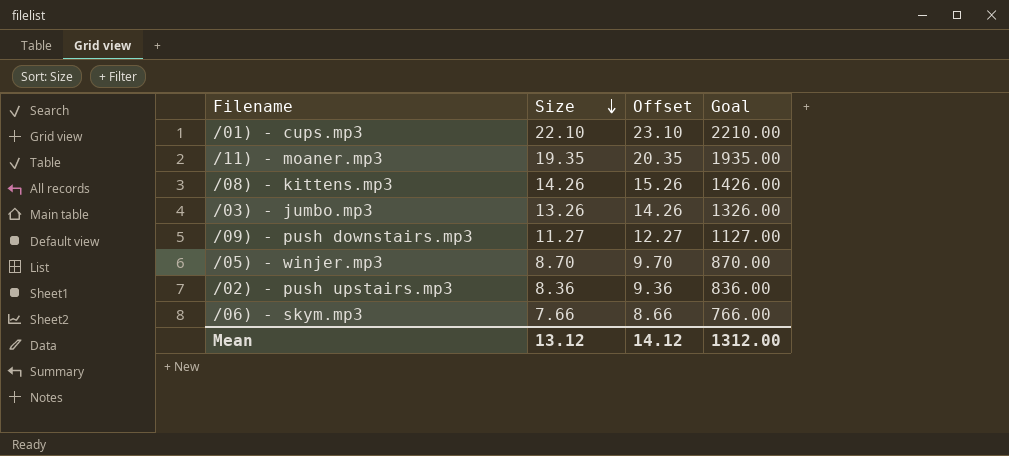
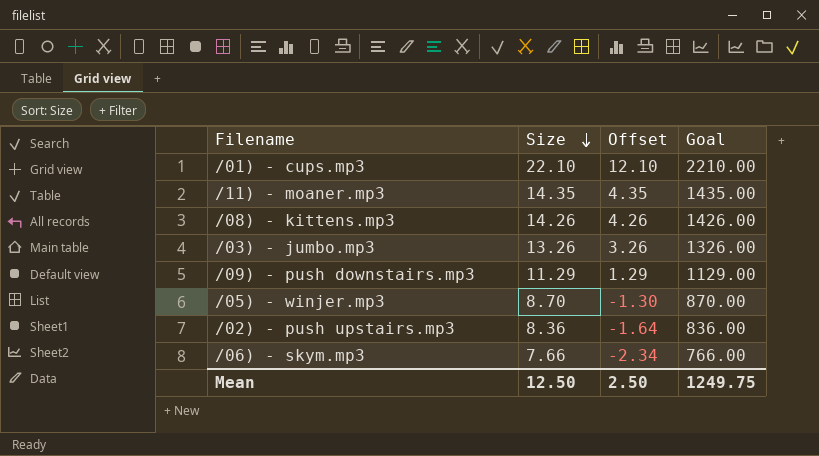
column Offset | formula: [Size] + 1 -> [Size] - 10
/11) - moaner.mp3 | Size: 19.35 -> 14.35
/11) - moaner.mp3 | Goal: 1935.00 -> 1435.00
/09) - push downstairs.mp3 | Size: 11.27 -> 11.29
/09) - push downstairs.mp3 | Goal: 1127.00 -> 1129.00
Mean | Size: 13.12 -> 12.50
Mean | Offset: 14.12 -> 2.50
Mean | Goal: 1312.00 -> 1249.75

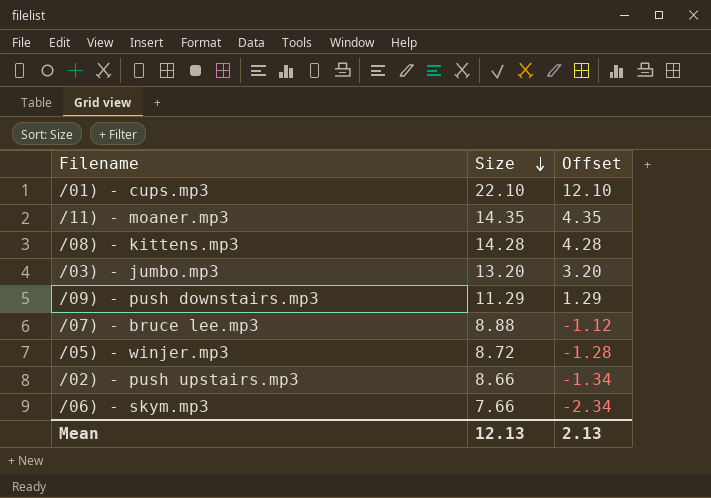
column Goal | formula: [Size] * 100 -> none
/08) - kittens.mp3 | Size: 14.26 -> 14.28
/08) - kittens.mp3 | Offset: 4.26 -> 4.28
/03) - jumbo.mp3 | Size: 13.26 -> 13.20
/03) - jumbo.mp3 | Offset: 3.26 -> 3.20
row /07) - bruce lee.mp3: none -> 8.88 | -1.12
/05) - winjer.mp3 | Size: 8.70 -> 8.72
/05) - winjer.mp3 | Offset: -1.30 -> -1.28
/02) - push upstairs.mp3 | Size: 8.36 -> 8.66
/02) - push upstairs.mp3 | Offset: -1.64 -> -1.34
Mean | Size: 12.50 -> 12.13
Mean | Offset: 2.50 -> 2.13

